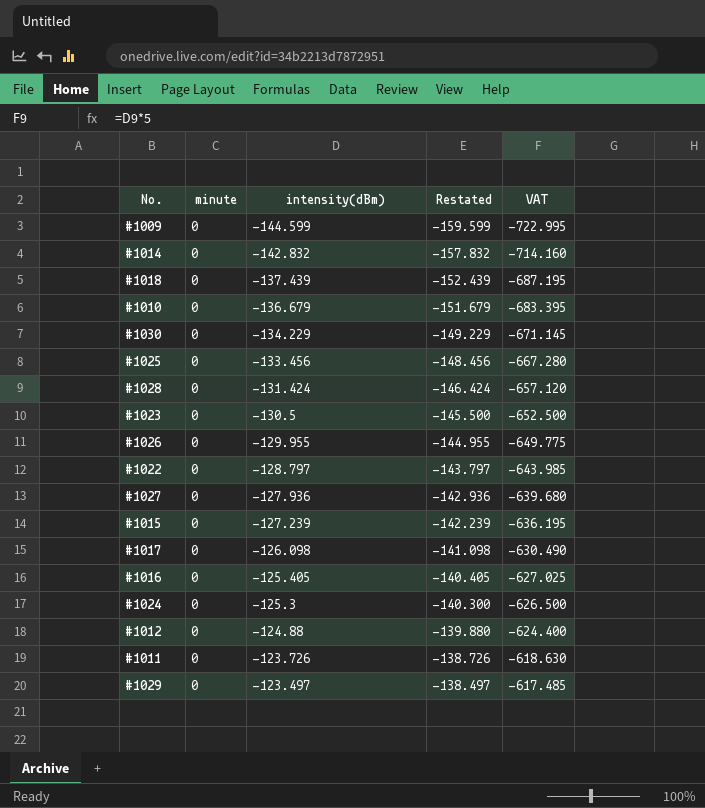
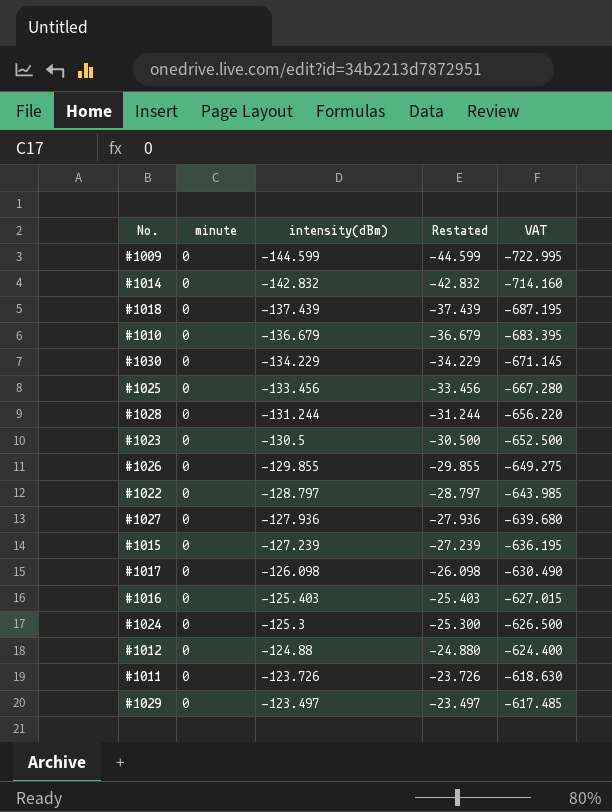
column Restated | formula: [intensity(dBm)] - 15 -> [intensity(dBm)] + 100
#1028 | intensity(dBm): -131.424 -> -131.244
#1028 | VAT: -657.120 -> -656.220
#1026 | intensity(dBm): -129.955 -> -129.855
#1026 | VAT: -649.775 -> -649.275
#1016 | intensity(dBm): -125.405 -> -125.403
#1016 | VAT: -627.025 -> -627.015

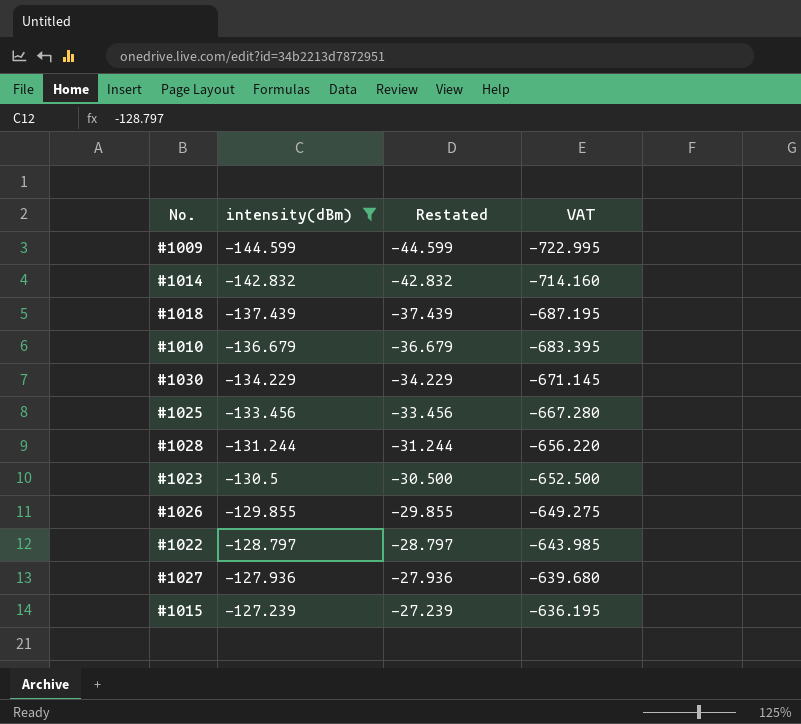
filter: none -> intensity(dBm) <= -127.239
column minute | position: 2 -> none

